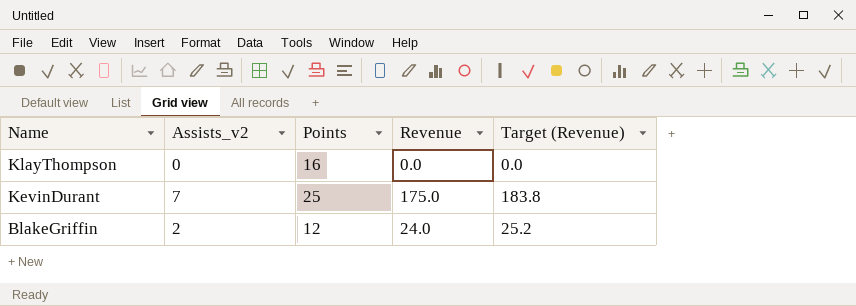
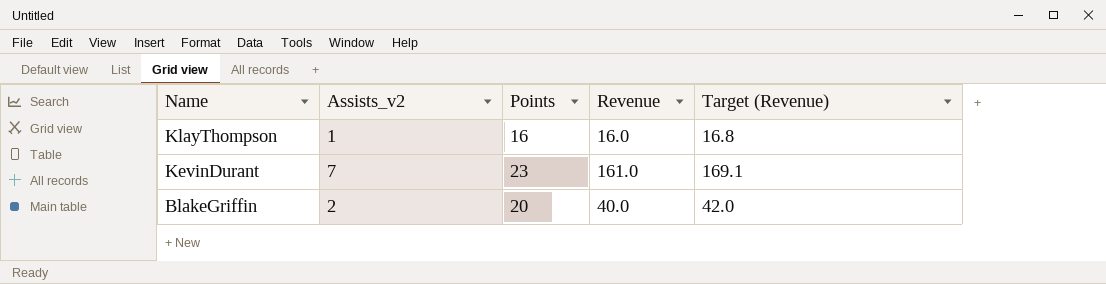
KlayThompson | Assists_v2: 0 -> 1
KlayThompson | Revenue: 0.0 -> 16.0
KlayThompson | Target (Revenue): 0.0 -> 16.8
KevinDurant | Points: 25 -> 23
KevinDurant | Revenue: 175.0 -> 161.0
KevinDurant | Target (Revenue): 183.8 -> 169.1
BlakeGriffin | Points: 12 -> 20
BlakeGriffin | Revenue: 24.0 -> 40.0
BlakeGriffin | Target (Revenue): 25.2 -> 42.0

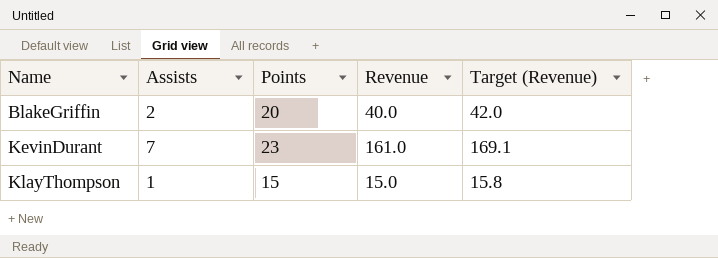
row order: Name descending -> Name ascending
column name: Assists_v2 -> Assists
KlayThompson | Points: 16 -> 15
KlayThompson | Revenue: 16.0 -> 15.0
KlayThompson | Target (Revenue): 16.8 -> 15.8

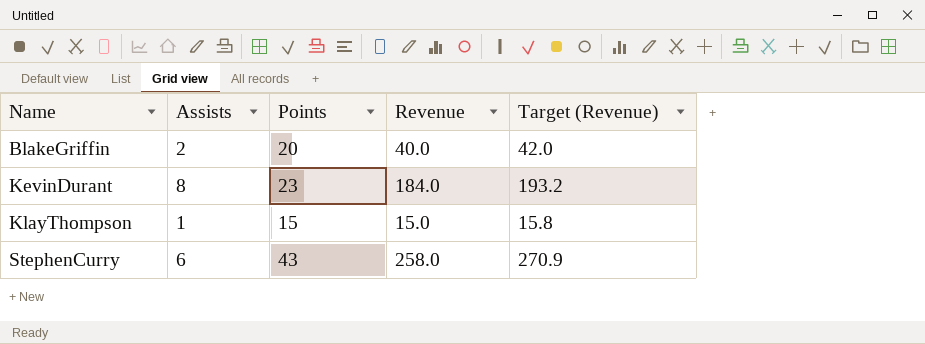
KevinDurant | Assists: 7 -> 8
KevinDurant | Revenue: 161.0 -> 184.0
KevinDurant | Target (Revenue): 169.1 -> 193.2
row StephenCurry: none -> 6 | 43 | 258.0 | 270.9

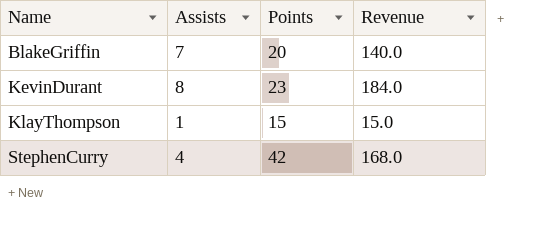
column Target (Revenue) | formula: [Revenue] * 1.05 -> none
BlakeGriffin | Assists: 2 -> 7
BlakeGriffin | Revenue: 40.0 -> 140.0
StephenCurry | Assists: 6 -> 4
StephenCurry | Points: 43 -> 42
StephenCurry | Revenue: 258.0 -> 168.0

